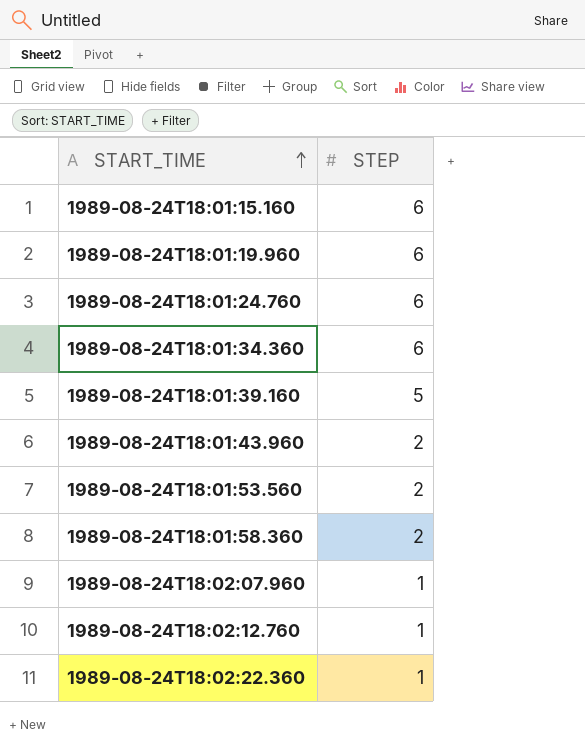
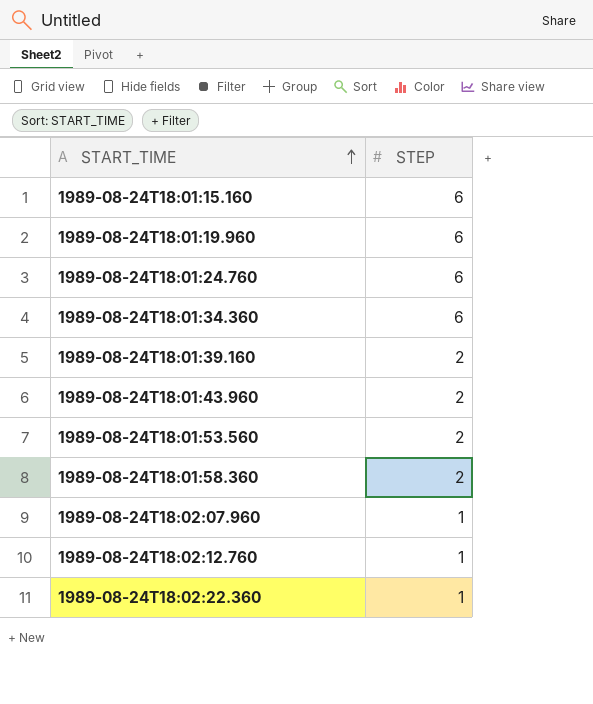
1989-08-24T18:01:39.160 | STEP: 5 -> 2

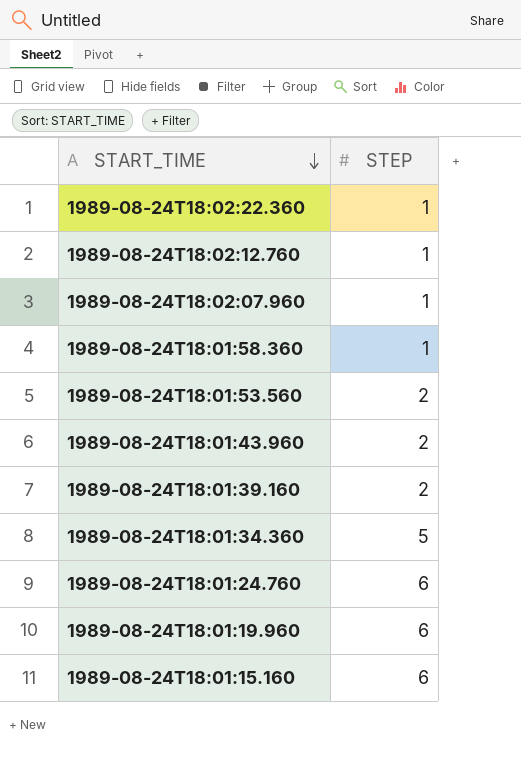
row order: START_TIME ascending -> START_TIME descending
1989-08-24T18:01:58.360 | STEP: 2 -> 1
1989-08-24T18:01:34.360 | STEP: 6 -> 5

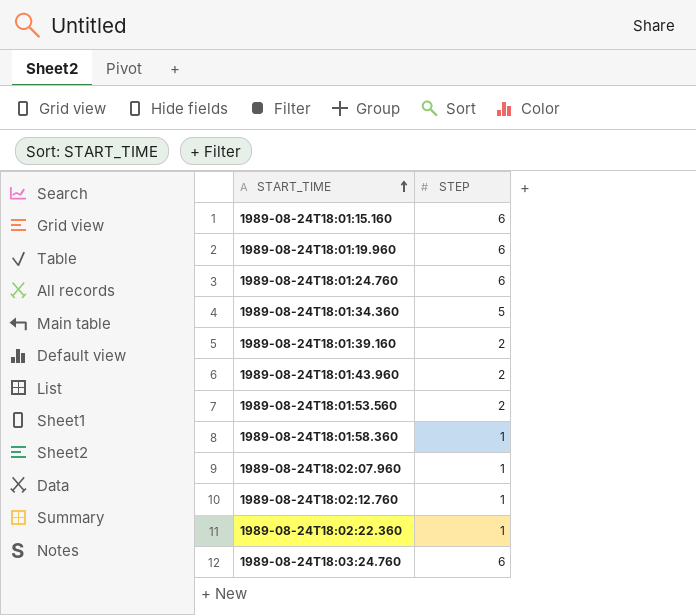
row order: START_TIME descending -> START_TIME ascending
row 1989-08-24T18:03:24.760: none -> 6

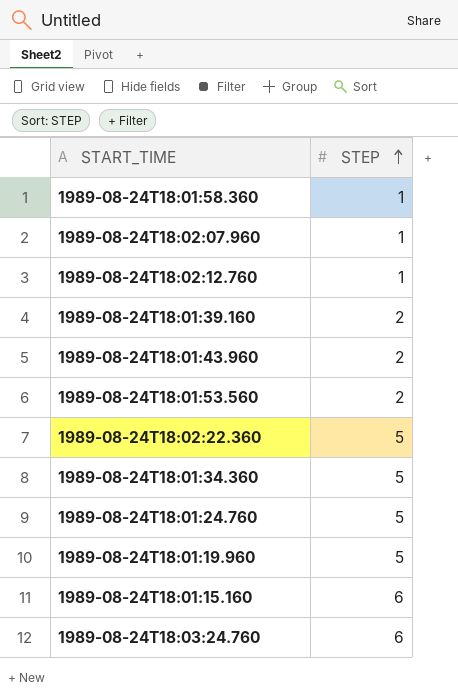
row order: START_TIME ascending -> STEP ascending
1989-08-24T18:02:22.360 | STEP: 1 -> 5
1989-08-24T18:01:24.760 | STEP: 6 -> 5
1989-08-24T18:01:19.960 | STEP: 6 -> 5

